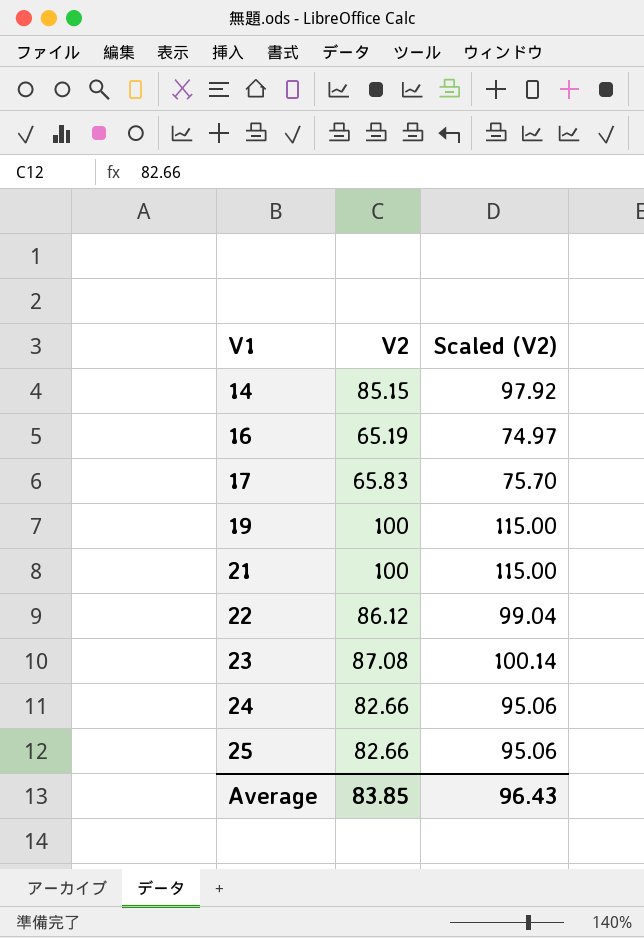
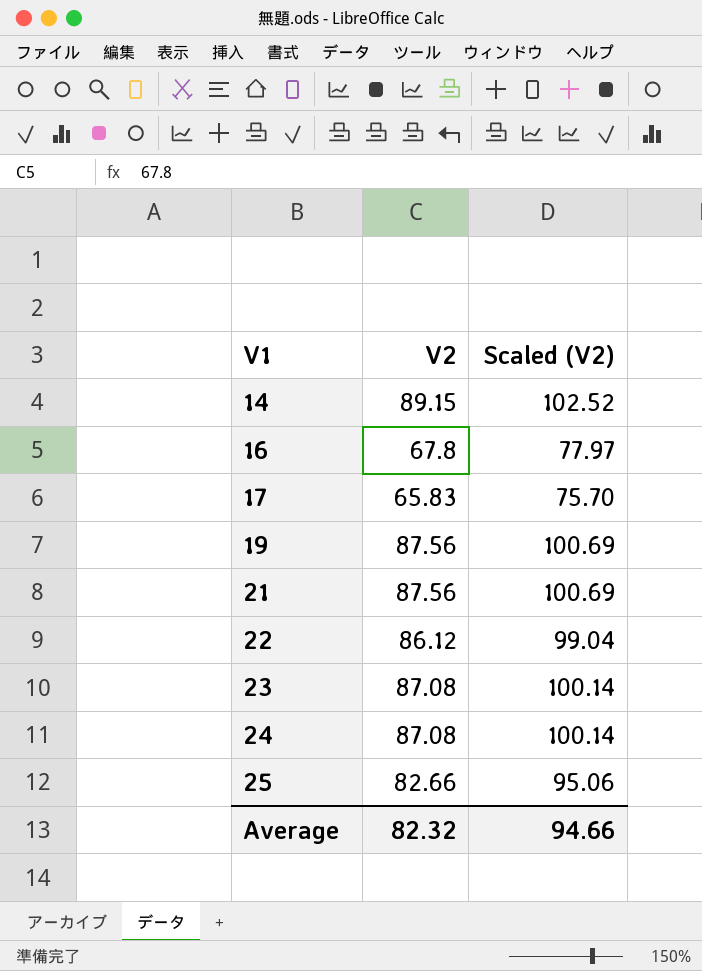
14 | V2: 85.15 -> 89.15
14 | Scaled (V2): 97.92 -> 102.52
16 | V2: 65.19 -> 67.8
16 | Scaled (V2): 74.97 -> 77.97
19 | V2: 100 -> 87.56
19 | Scaled (V2): 115.00 -> 100.69
21 | V2: 100 -> 87.56
21 | Scaled (V2): 115.00 -> 100.69
24 | V2: 82.66 -> 87.08
24 | Scaled (V2): 95.06 -> 100.14
Average | V2: 83.85 -> 82.32
Average | Scaled (V2): 96.43 -> 94.66

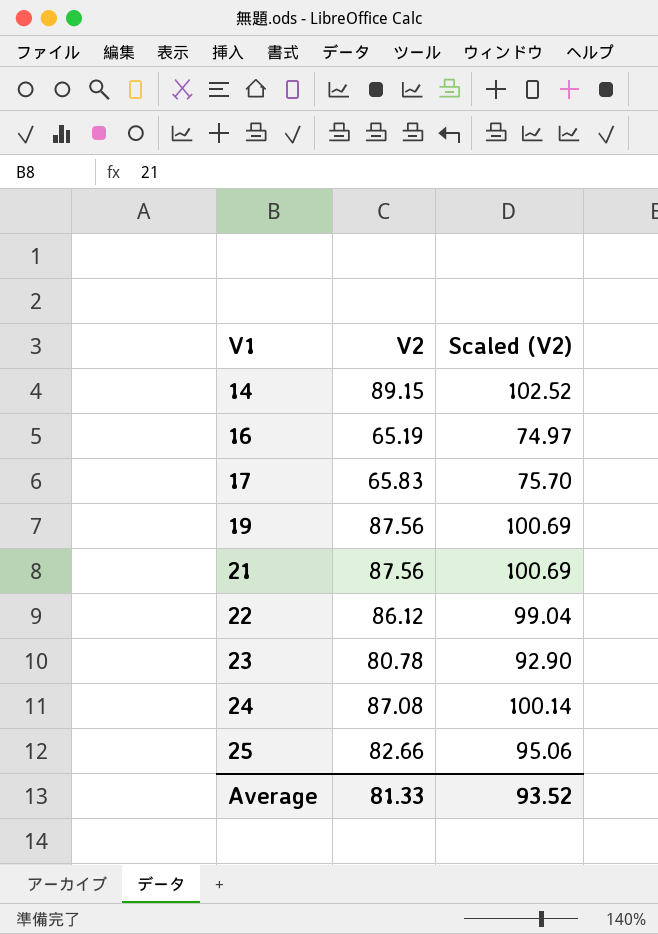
16 | V2: 67.8 -> 65.19
16 | Scaled (V2): 77.97 -> 74.97
23 | V2: 87.08 -> 80.78
23 | Scaled (V2): 100.14 -> 92.90
Average | V2: 82.32 -> 81.33
Average | Scaled (V2): 94.66 -> 93.52

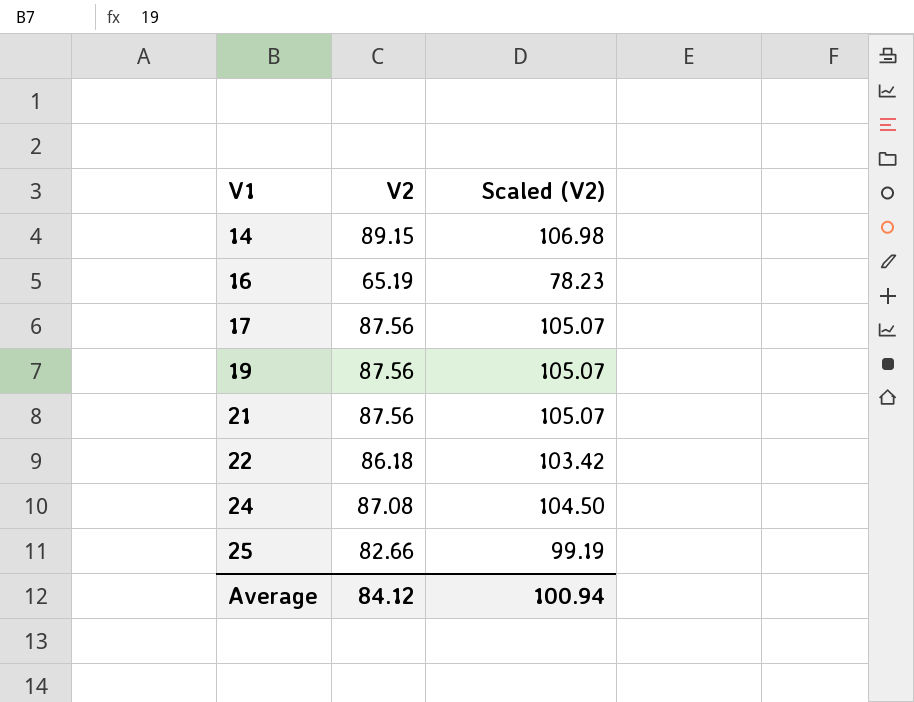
column Scaled (V2) | formula: [V2] * 1.15 -> [V2] * 1.2
row 23: 80.78 | 92.90 -> none
17 | V2: 65.83 -> 87.56
22 | V2: 86.12 -> 86.18
Average | V2: 81.33 -> 84.12
Average | Scaled (V2): 93.52 -> 100.94

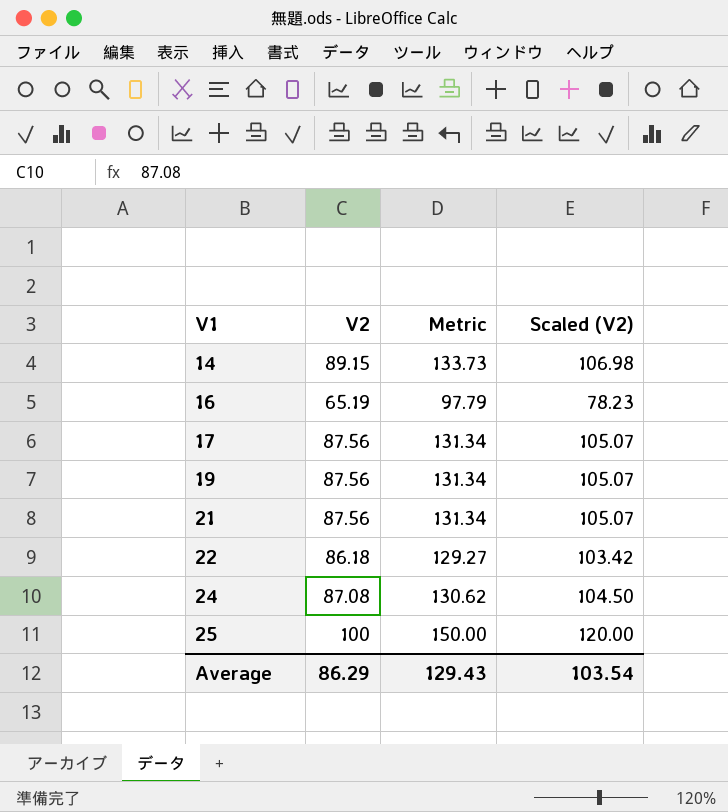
column Metric | formula: none -> [V2] * 1.5
25 | V2: 82.66 -> 100
25 | Scaled (V2): 99.19 -> 120.00
Average | V2: 84.12 -> 86.29
Average | Scaled (V2): 100.94 -> 103.54

